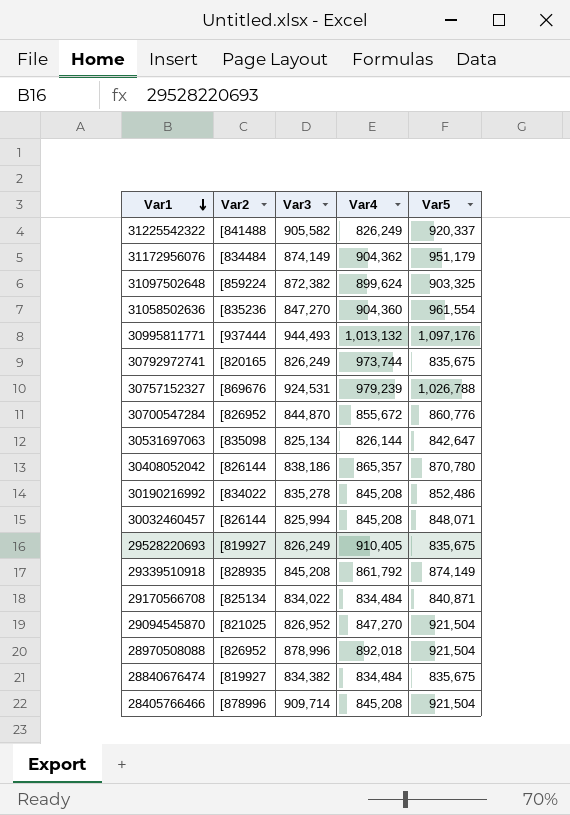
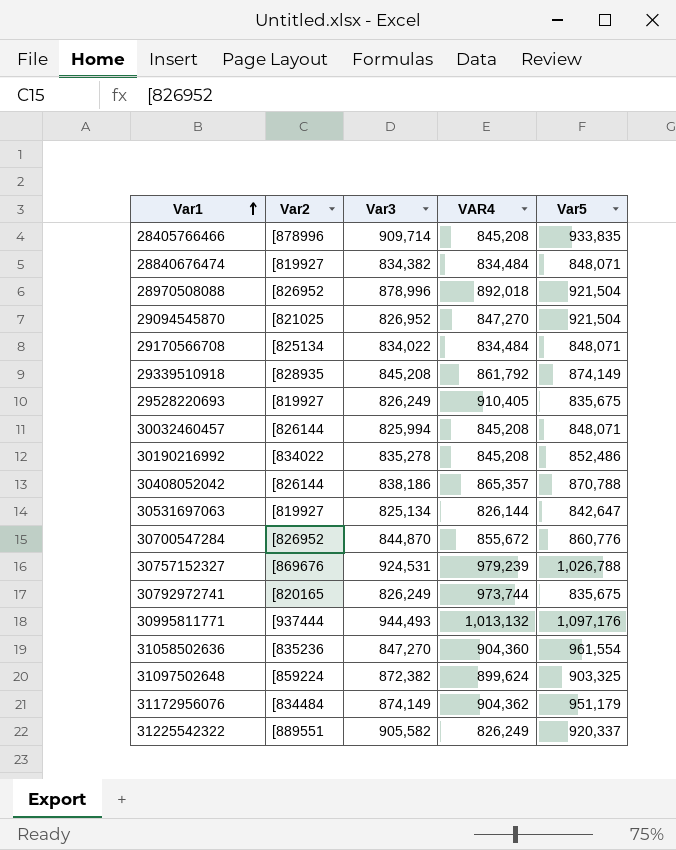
row order: Var1 descending -> Var1 ascending
column name: Var4 -> VAR4
28405766466 | Var5: 921,504 -> 933,835
28840676474 | Var5: 835,675 -> 848,071
29170566708 | Var5: 840,871 -> 848,071
30408052042 | Var5: 870,780 -> 870,788
30531697063 | Var2: [835098 -> [819927
31225542322 | Var2: [841488 -> [889551

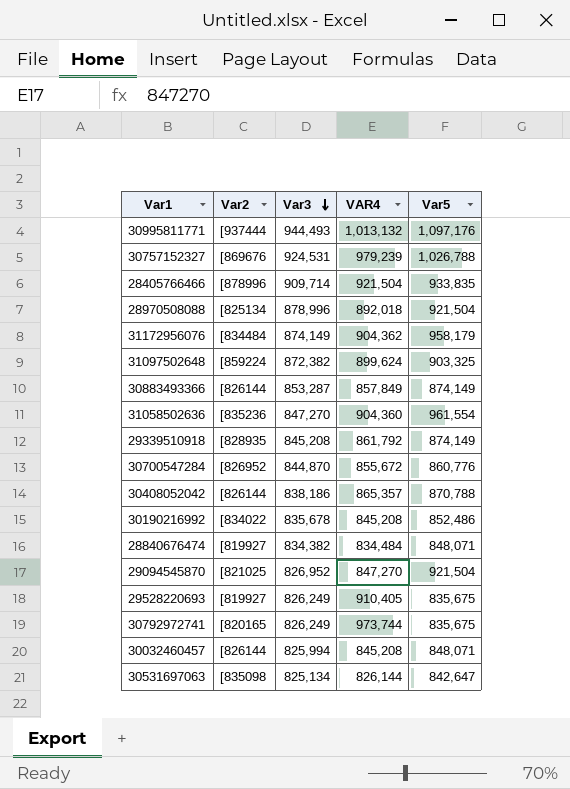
row order: Var1 ascending -> Var3 descending
row 29170566708: [825134 | 834,022 | 834,484 | 848,071 -> none
row 31225542322: [889551 | 905,582 | 826,249 | 920,337 -> none
28405766466 | VAR4: 845,208 -> 921,504
28970508088 | Var2: [826952 -> [825134
31172956076 | Var5: 951,179 -> 958,179
row 30883493366: none -> [826144 | 853,287 | 857,849 | 874,149
30190216992 | Var3: 835,278 -> 835,678
30531697063 | Var2: [819927 -> [835098

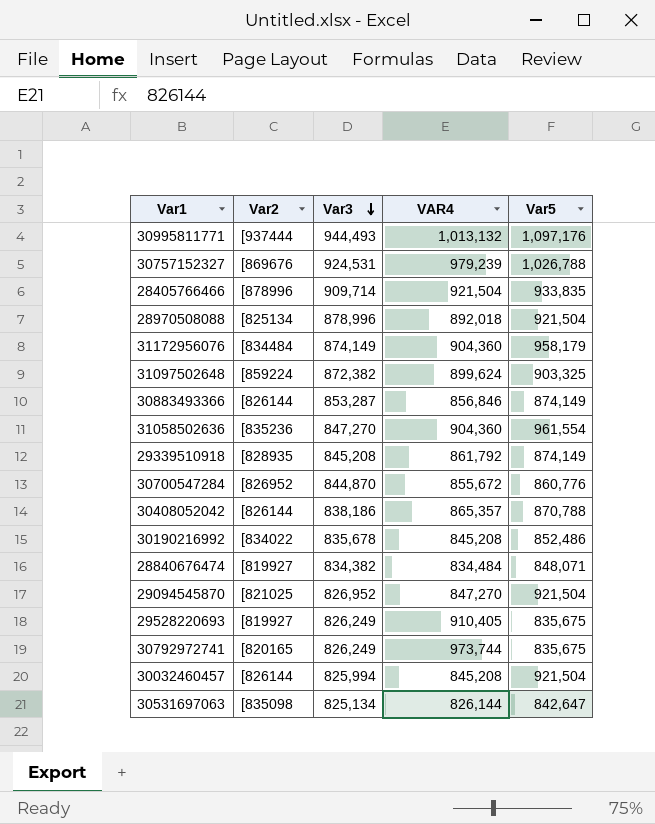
31172956076 | VAR4: 904,362 -> 904,360
30883493366 | VAR4: 857,849 -> 856,846
30032460457 | Var5: 848,071 -> 921,504

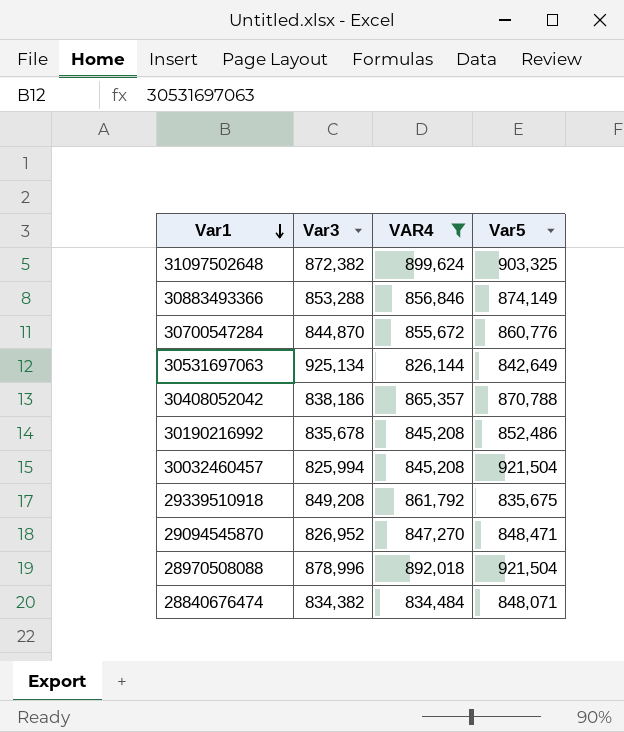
filter: none -> VAR4 <= 899,624
row order: Var3 descending -> Var1 descending
column Var2 | position: 2 -> none
30883493366 | Var3: 853,287 -> 853,288
30531697063 | Var3: 825,134 -> 925,134
30531697063 | Var5: 842,647 -> 842,649
29339510918 | Var3: 845,208 -> 849,208
29339510918 | Var5: 874,149 -> 835,675
29094545870 | Var5: 921,504 -> 848,471

